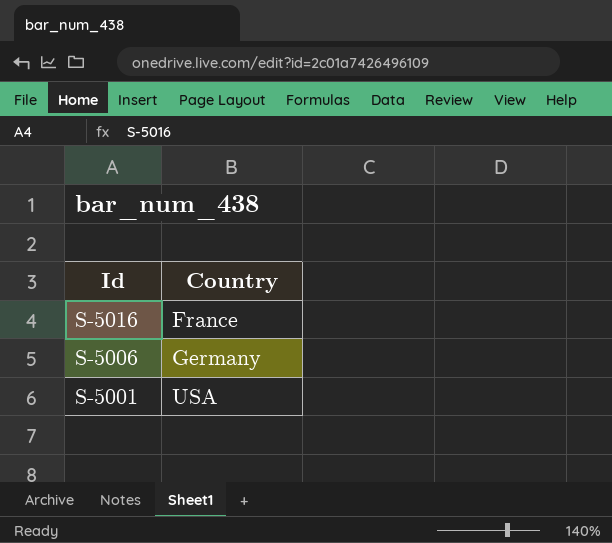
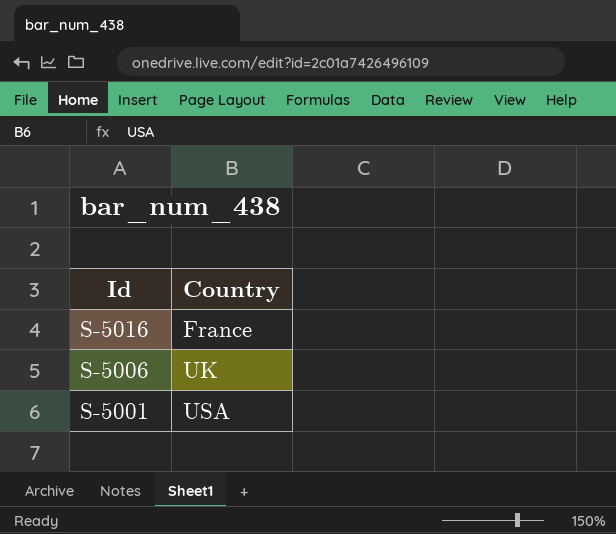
S-5006 | Country: Germany -> UK

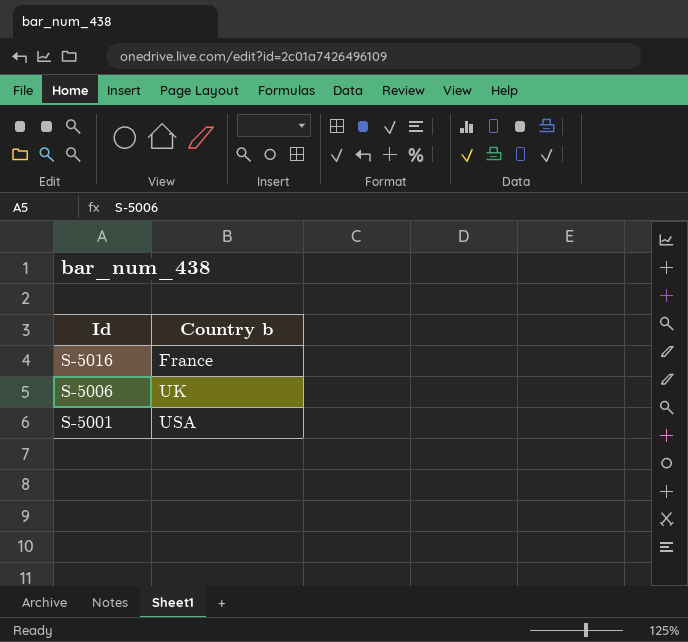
column name: Country -> Country b

